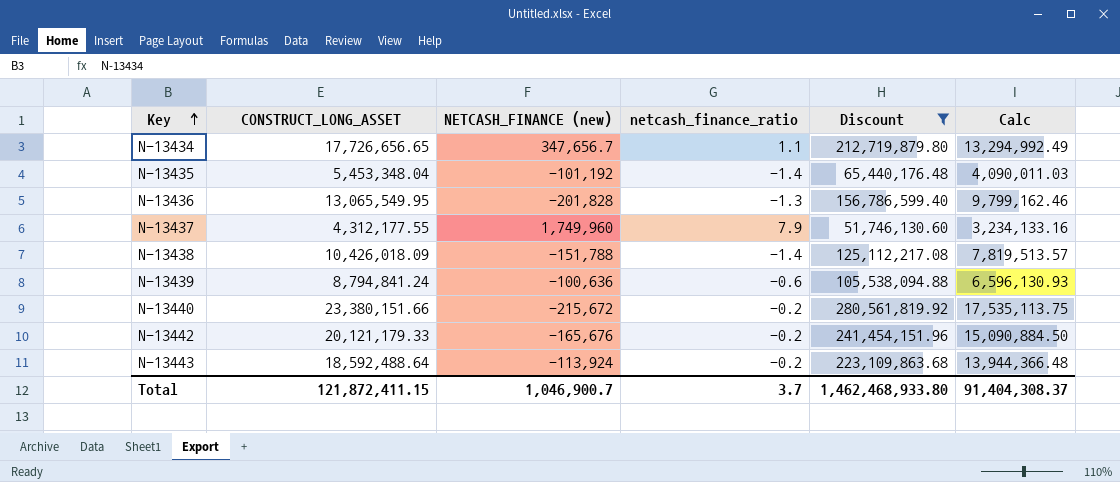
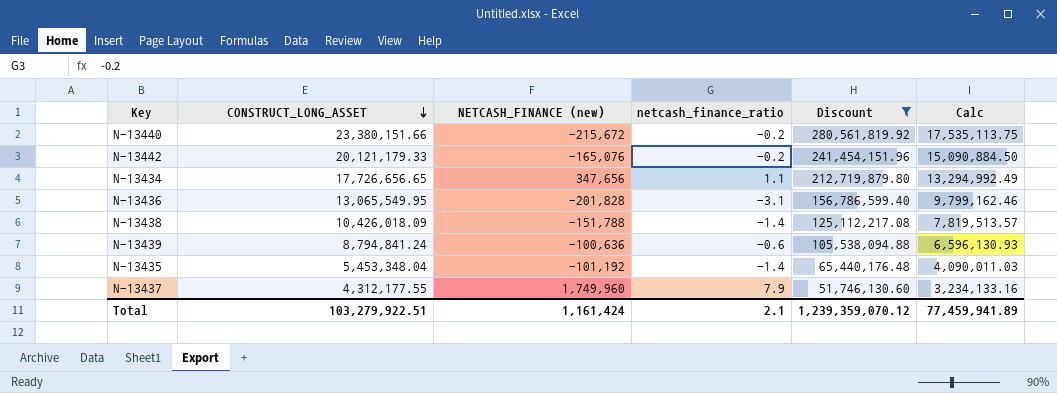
row order: Key ascending -> CONSTRUCT_LONG_ASSET descending
row N-13443: 18,592,488.64 | -113,924 | -0.2 | 223,109,863.68 | 13,944,366.48 -> none
N-13442 | NETCASH_FINANCE (new): -165,676 -> -165,076
N-13434 | NETCASH_FINANCE (new): 347,656.7 -> 347,656
N-13436 | netcash_finance_ratio: -1.3 -> -3.1
Total | CONSTRUCT_LONG_ASSET: 121,872,411.15 -> 103,279,922.51
Total | NETCASH_FINANCE (new): 1,046,900.7 -> 1,161,424
Total | netcash_finance_ratio: 3.7 -> 2.1
Total | Discount: 1,462,468,933.80 -> 1,239,359,070.12
Total | Calc: 91,404,308.37 -> 77,459,941.89

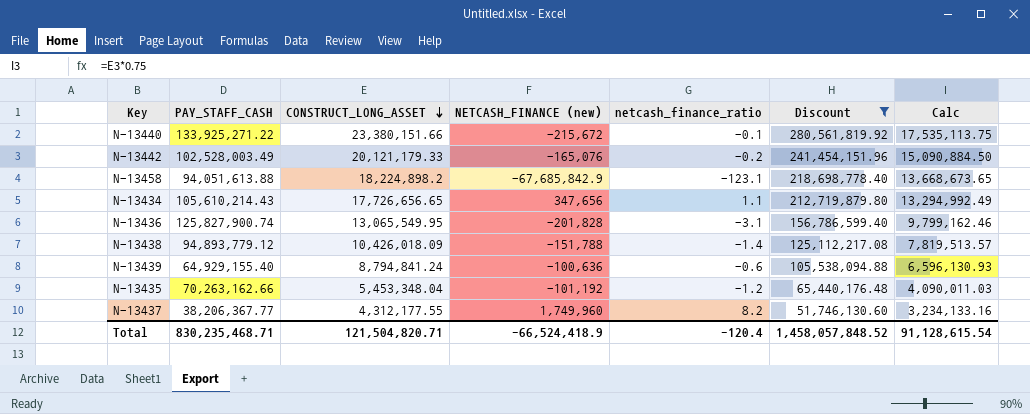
column PAY_STAFF_CASH | position: none -> 2
N-13440 | netcash_finance_ratio: -0.2 -> -0.1
row N-13458: none -> 94,051,613.88 | 18,224,898.2 | -67,685,842.9 | -123.1 | 218,698,778.40 | 13,668,673.65
N-13435 | netcash_finance_ratio: -1.4 -> -1.2
N-13437 | netcash_finance_ratio: 7.9 -> 8.2
Total | CONSTRUCT_LONG_ASSET: 103,279,922.51 -> 121,504,820.71
Total | NETCASH_FINANCE (new): 1,161,424 -> -66,524,418.9
Total | netcash_finance_ratio: 2.1 -> -120.4
Total | Discount: 1,239,359,070.12 -> 1,458,057,848.52
Total | Calc: 77,459,941.89 -> 91,128,615.54

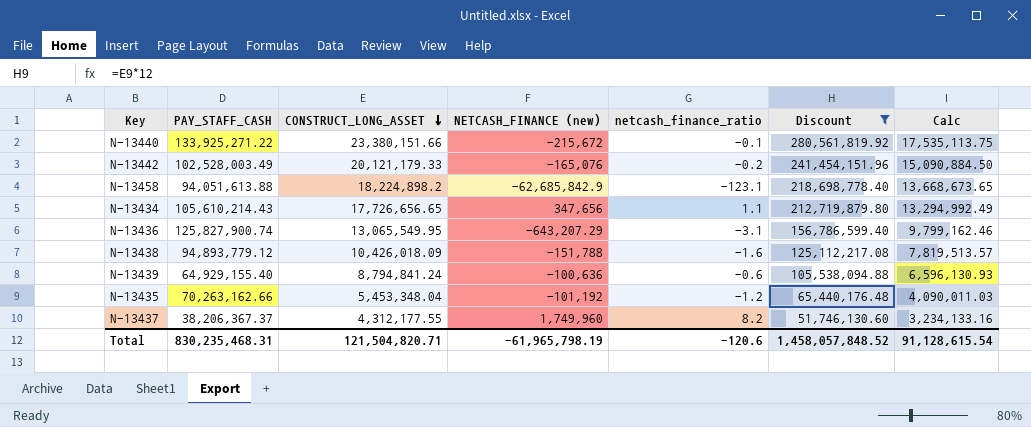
N-13458 | NETCASH_FINANCE (new): -67,685,842.9 -> -62,685,842.9
N-13436 | NETCASH_FINANCE (new): -201,828 -> -643,207.29
N-13438 | netcash_finance_ratio: -1.4 -> -1.6
N-13437 | PAY_STAFF_CASH: 38,206,367.77 -> 38,206,367.37
Total | PAY_STAFF_CASH: 830,235,468.71 -> 830,235,468.31
Total | NETCASH_FINANCE (new): -66,524,418.9 -> -61,965,798.19
Total | netcash_finance_ratio: -120.4 -> -120.6

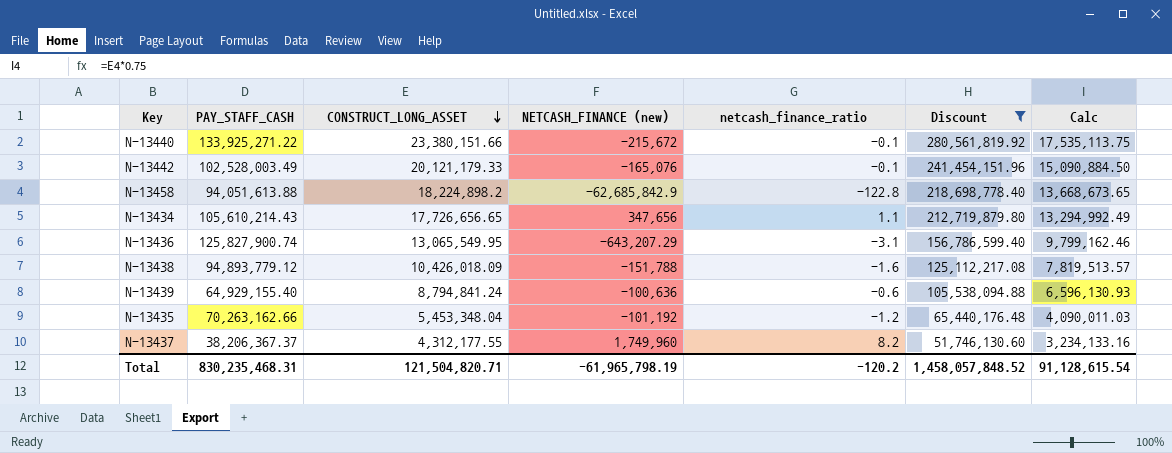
N-13442 | netcash_finance_ratio: -0.2 -> -0.1
N-13458 | netcash_finance_ratio: -123.1 -> -122.8
Total | netcash_finance_ratio: -120.6 -> -120.2

